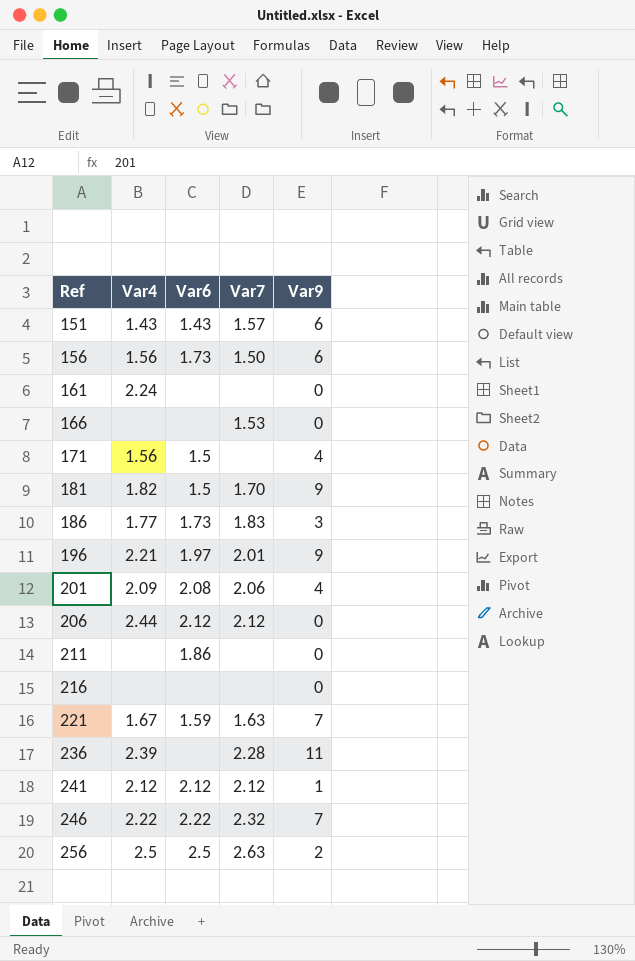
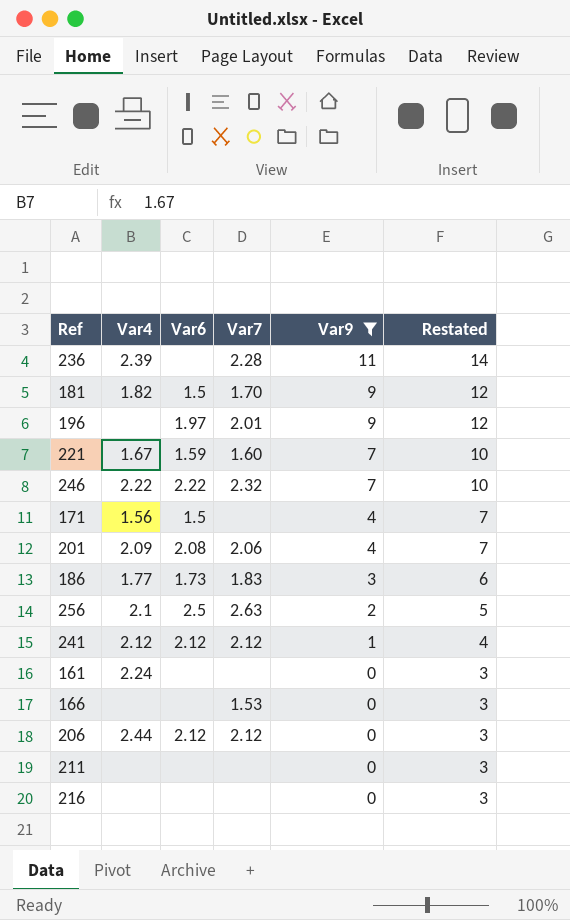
filter: none -> Var9 != 6
row order: Ref ascending -> Var9 descending
column Restated | formula: none -> [Var9] + 3
196 | Var4: 2.21 -> none
221 | Var7: 1.63 -> 1.60
256 | Var4: 2.5 -> 2.1
211 | Var6: 1.86 -> none

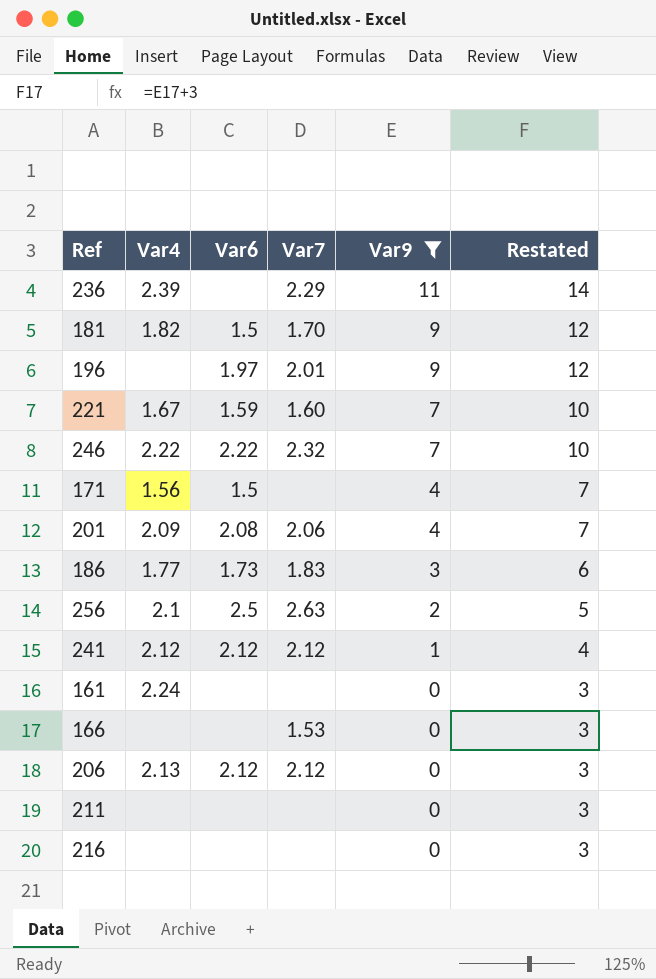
236 | Var7: 2.28 -> 2.29
206 | Var4: 2.44 -> 2.13

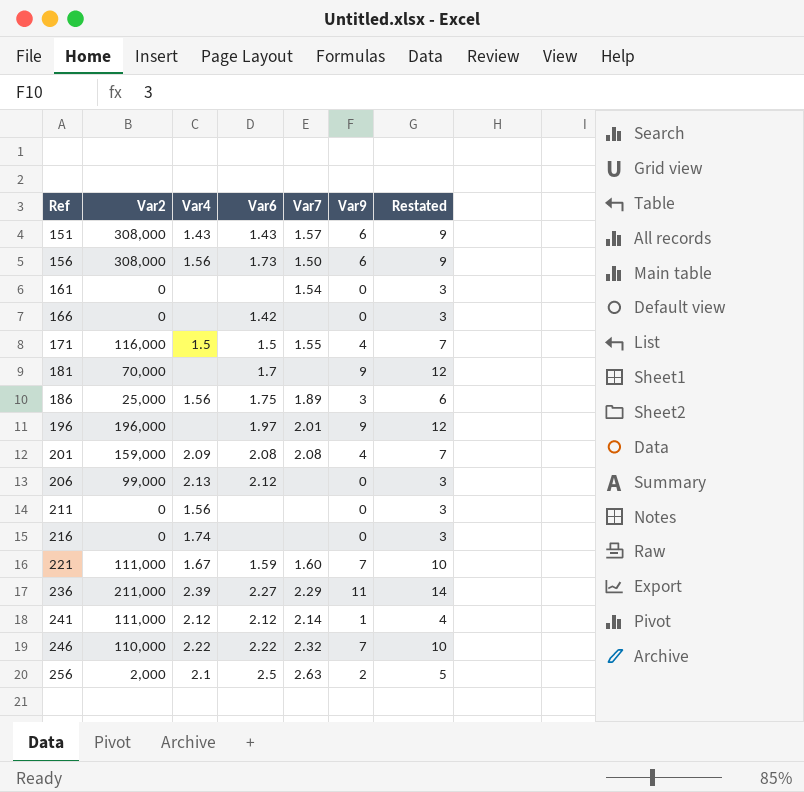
filter: Var9 != 6 -> none
row order: Var9 descending -> Ref ascending
column Var2 | position: none -> 2
161 | Var4: 2.24 -> none
161 | Var7: none -> 1.54
166 | Var6: none -> 1.42
166 | Var7: 1.53 -> none
171 | Var4: 1.56 -> 1.5
171 | Var7: none -> 1.55
181 | Var4: 1.82 -> none
181 | Var6: 1.5 -> 1.7
181 | Var7: 1.70 -> none
186 | Var4: 1.77 -> 1.56
186 | Var6: 1.73 -> 1.75
186 | Var7: 1.83 -> 1.89
201 | Var7: 2.06 -> 2.08
206 | Var7: 2.12 -> none
211 | Var4: none -> 1.56
216 | Var4: none -> 1.74
236 | Var6: none -> 2.27
241 | Var7: 2.12 -> 2.14

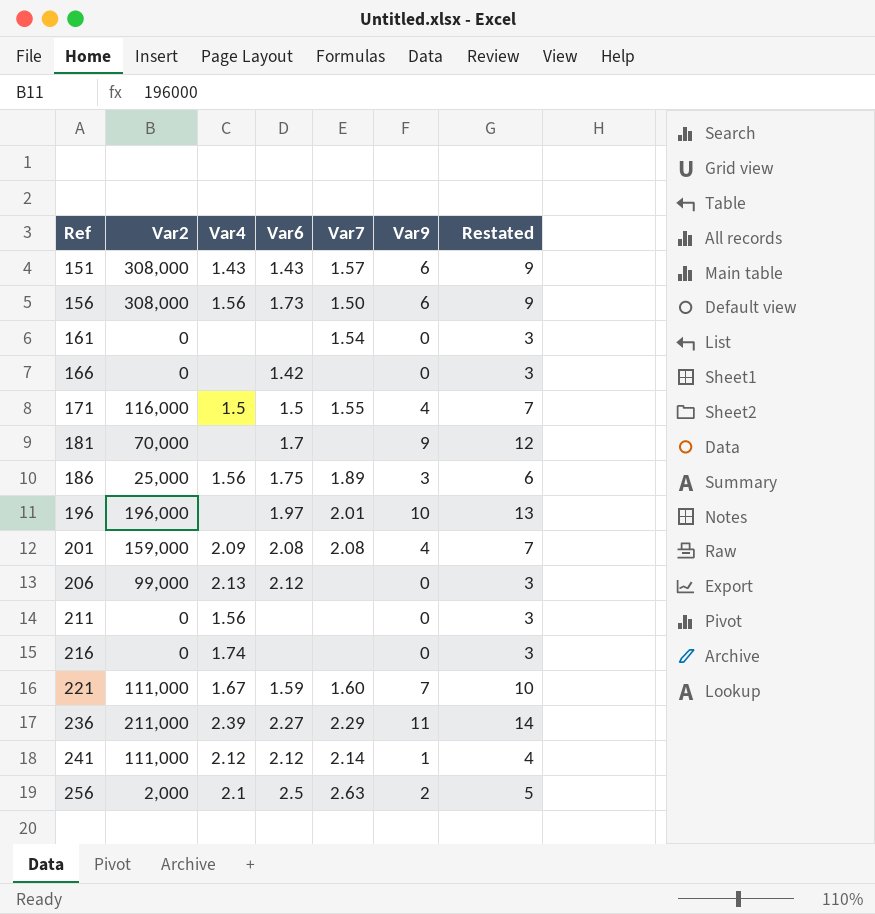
row 246: 110,000 | 2.22 | 2.22 | 2.32 | 7 | 10 -> none
196 | Var9: 9 -> 10
196 | Restated: 12 -> 13

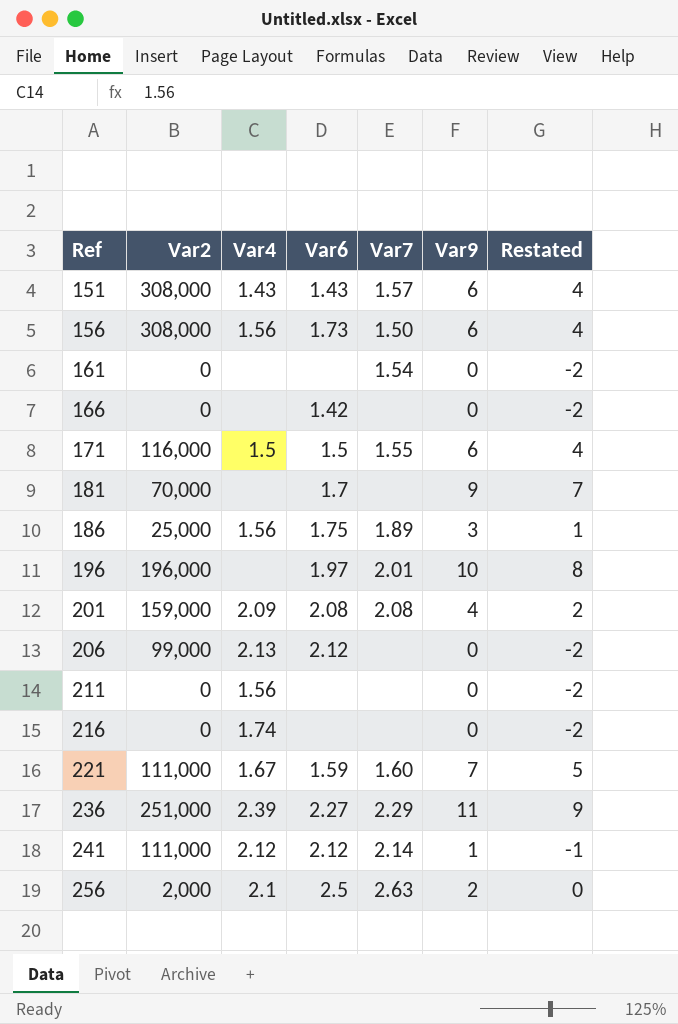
column Restated | formula: [Var9] + 3 -> [Var9] - 2
171 | Var9: 4 -> 6
236 | Var2: 211,000 -> 251,000

